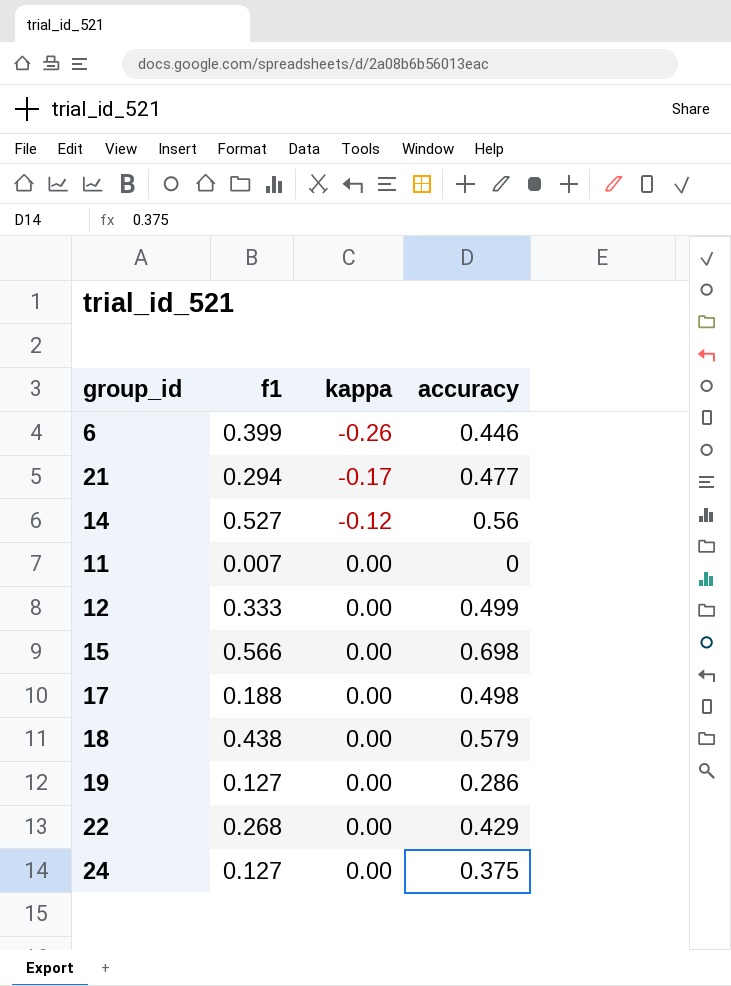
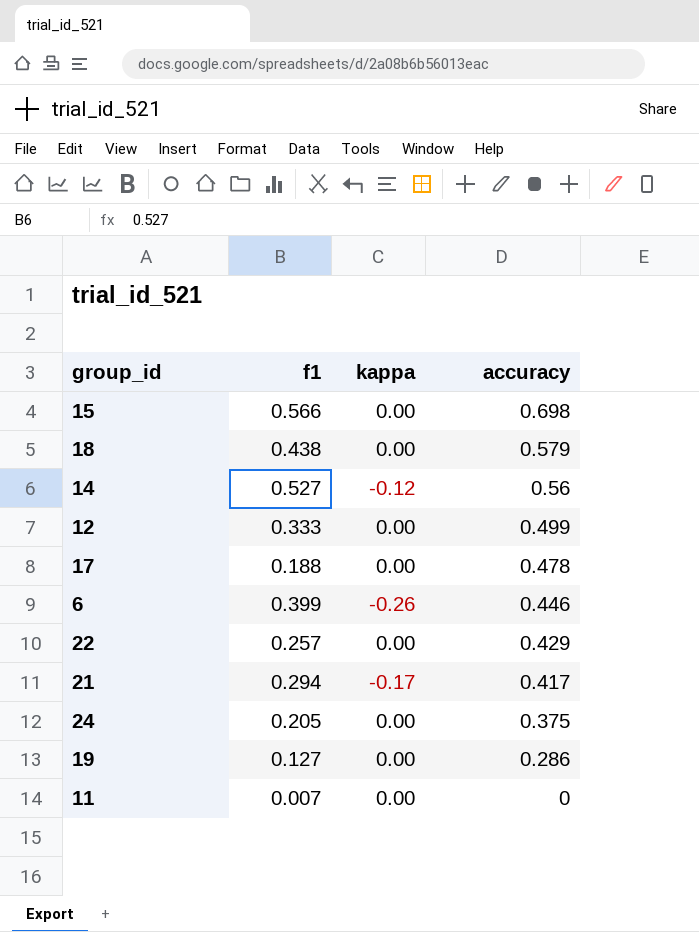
row order: kappa ascending -> accuracy descending
17 | accuracy: 0.498 -> 0.478
22 | f1: 0.268 -> 0.257
21 | accuracy: 0.477 -> 0.417
24 | f1: 0.127 -> 0.205

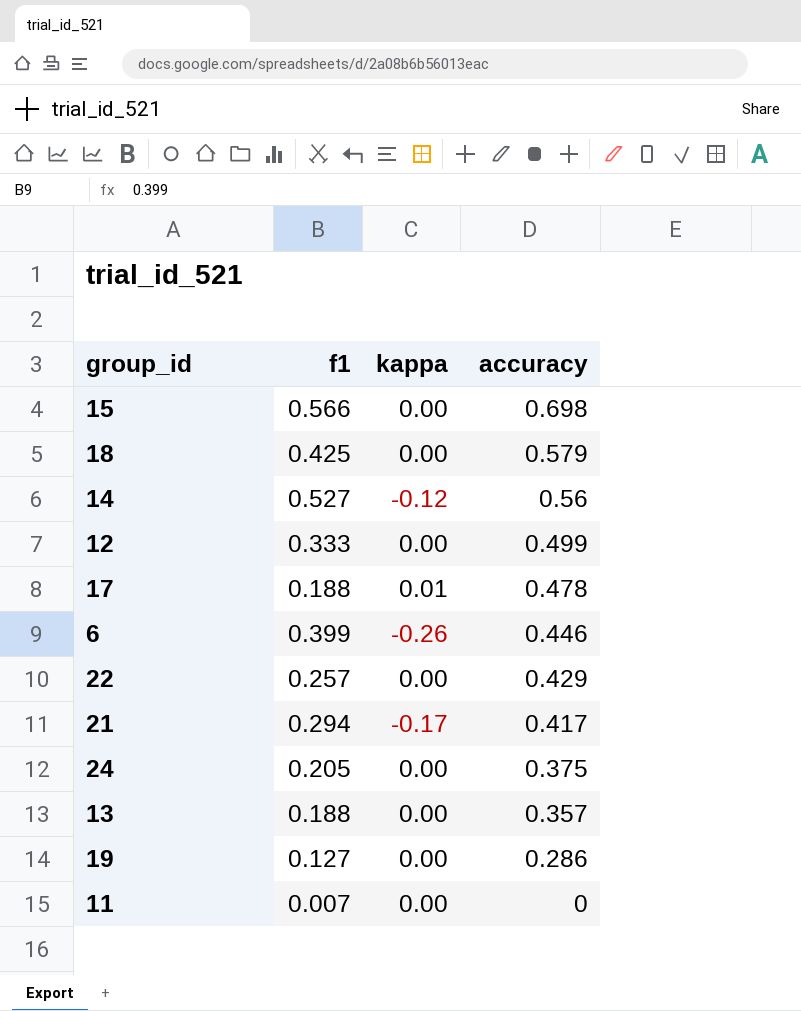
18 | f1: 0.438 -> 0.425
17 | kappa: 0.00 -> 0.01
row 13: none -> 0.188 | 0.00 | 0.357

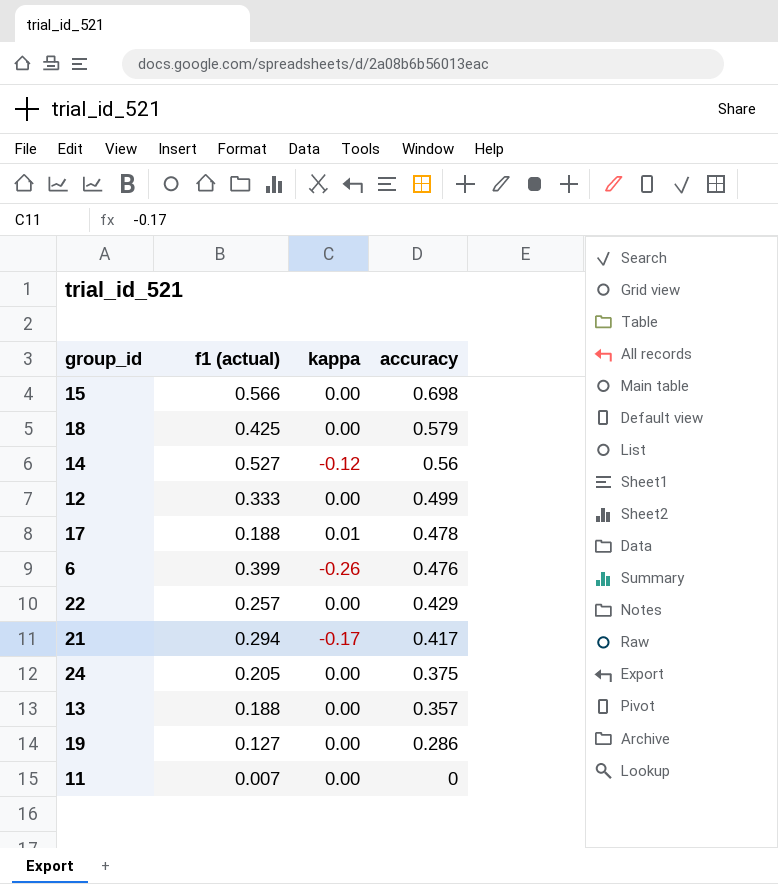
column name: f1 -> f1 (actual)
6 | accuracy: 0.446 -> 0.476

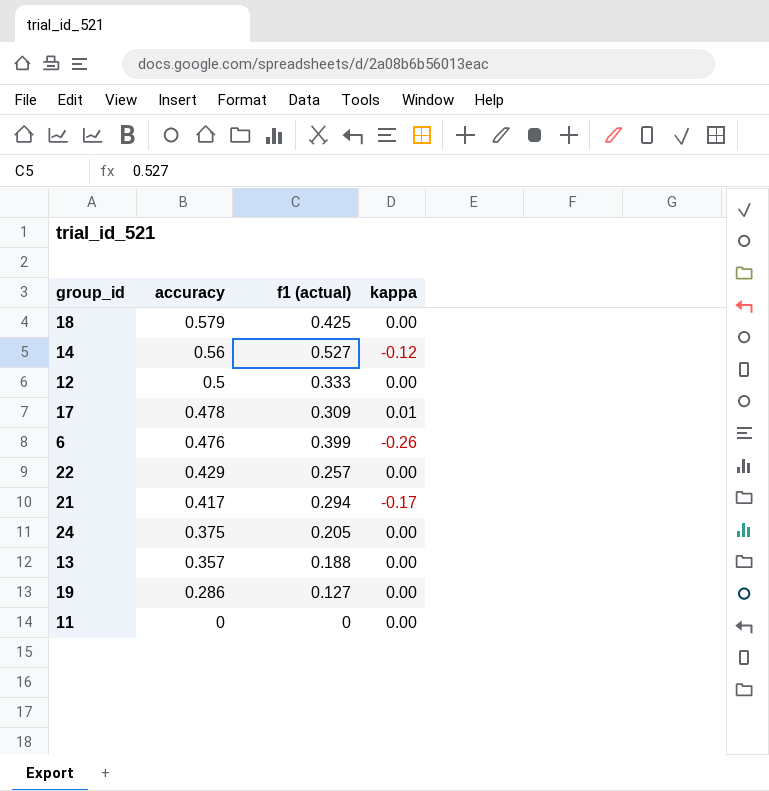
column accuracy | position: 4 -> 2
row 15: 0.566 | 0.00 | 0.698 -> none
12 | accuracy: 0.499 -> 0.5
17 | f1 (actual): 0.188 -> 0.309
11 | f1 (actual): 0.007 -> 0

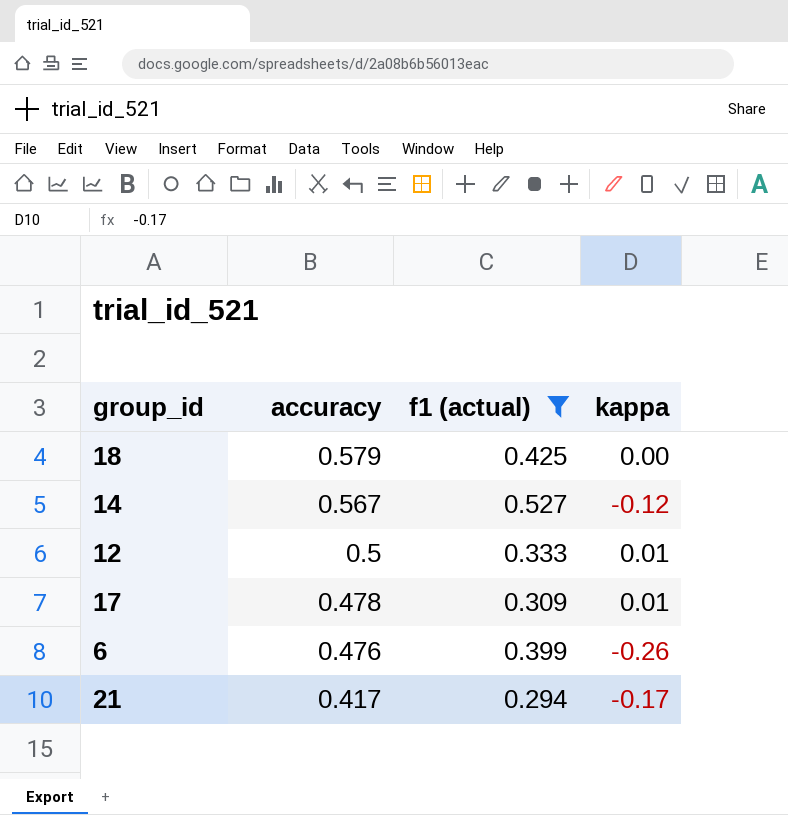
filter: none -> f1 (actual) >= 0.294
14 | accuracy: 0.56 -> 0.567
12 | kappa: 0.00 -> 0.01

